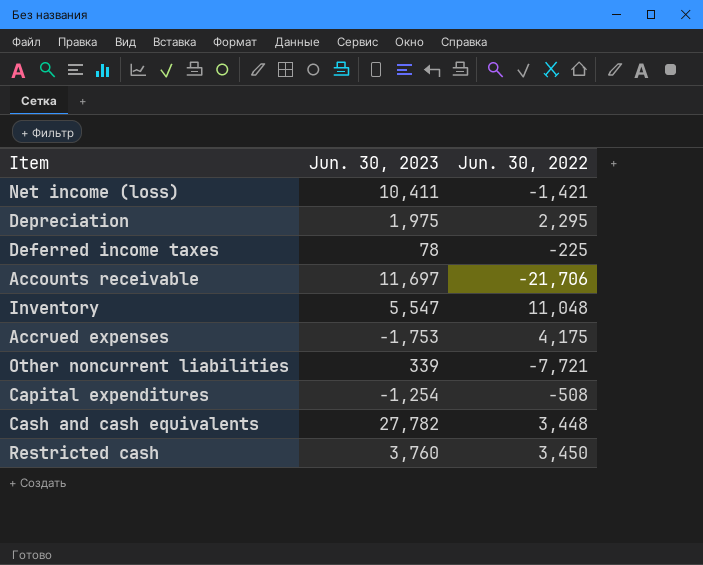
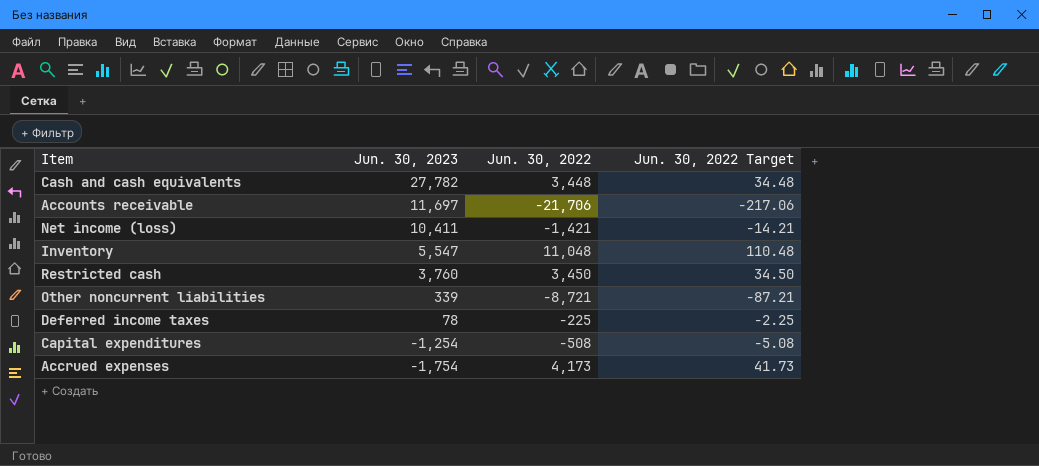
row order: none -> Jun. 30, 2023 descending
column Jun. 30, 2022 Target | formula: none -> [Jun. 30, 2022] * 0.01
row Depreciation: 1,975 | 2,295 -> none
Other noncurrent liabilities | Jun. 30, 2022: -7,721 -> -8,721
Accrued expenses | Jun. 30, 2023: -1,753 -> -1,754
Accrued expenses | Jun. 30, 2022: 4,175 -> 4,173

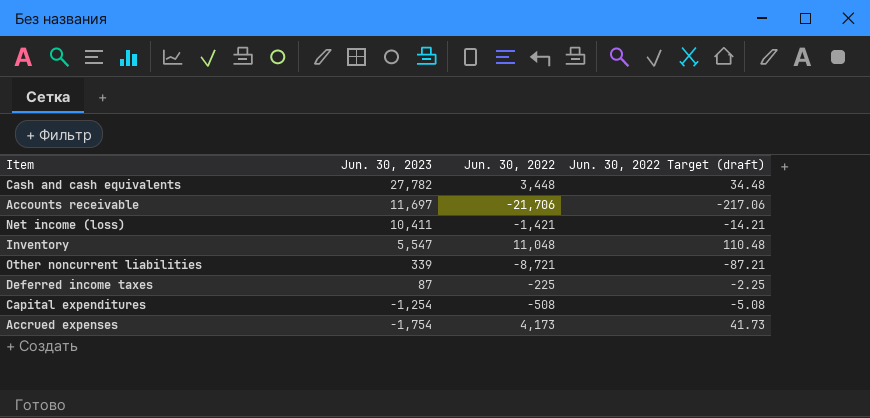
column name: Jun. 30, 2022 Target -> Jun. 30, 2022 Target (draft)
row Restricted cash: 3,760 | 3,450 | 34.50 -> none
Deferred income taxes | Jun. 30, 2023: 78 -> 87

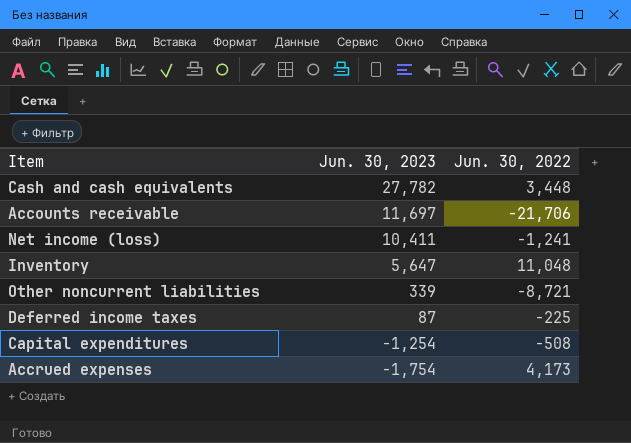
column Jun. 30, 2022 Target (draft) | formula: [Jun. 30, 2022] * 0.01 -> none
Net income (loss) | Jun. 30, 2022: -1,421 -> -1,241
Inventory | Jun. 30, 2023: 5,547 -> 5,647

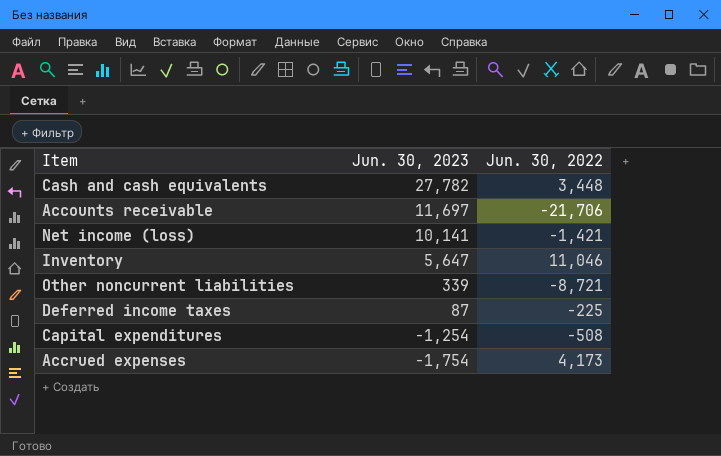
Net income (loss) | Jun. 30, 2023: 10,411 -> 10,141
Net income (loss) | Jun. 30, 2022: -1,241 -> -1,421
Inventory | Jun. 30, 2022: 11,048 -> 11,046

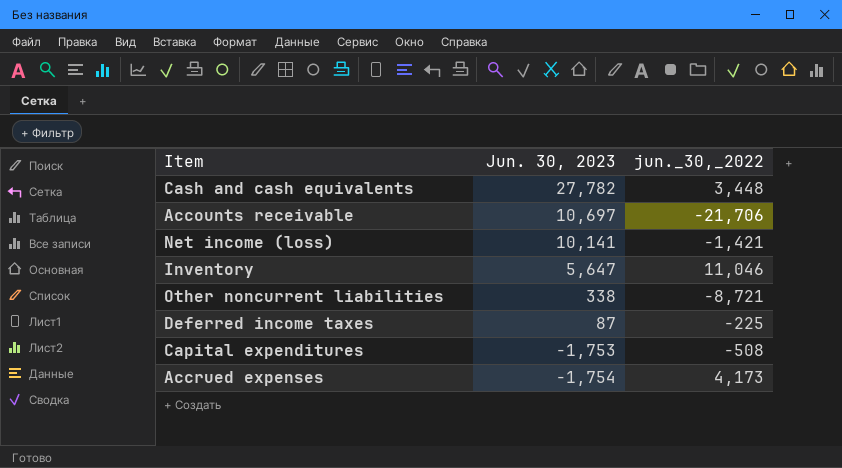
column name: Jun. 30, 2022 -> jun._30,_2022
Accounts receivable | Jun. 30, 2023: 11,697 -> 10,697
Other noncurrent liabilities | Jun. 30, 2023: 339 -> 338
Capital expenditures | Jun. 30, 2023: -1,254 -> -1,753

